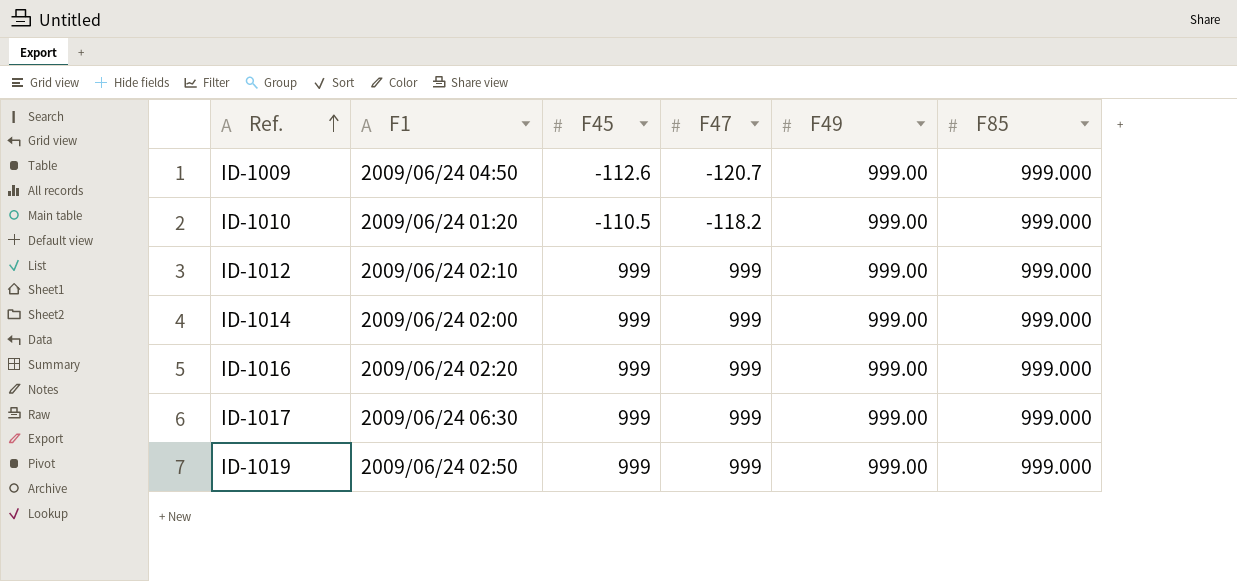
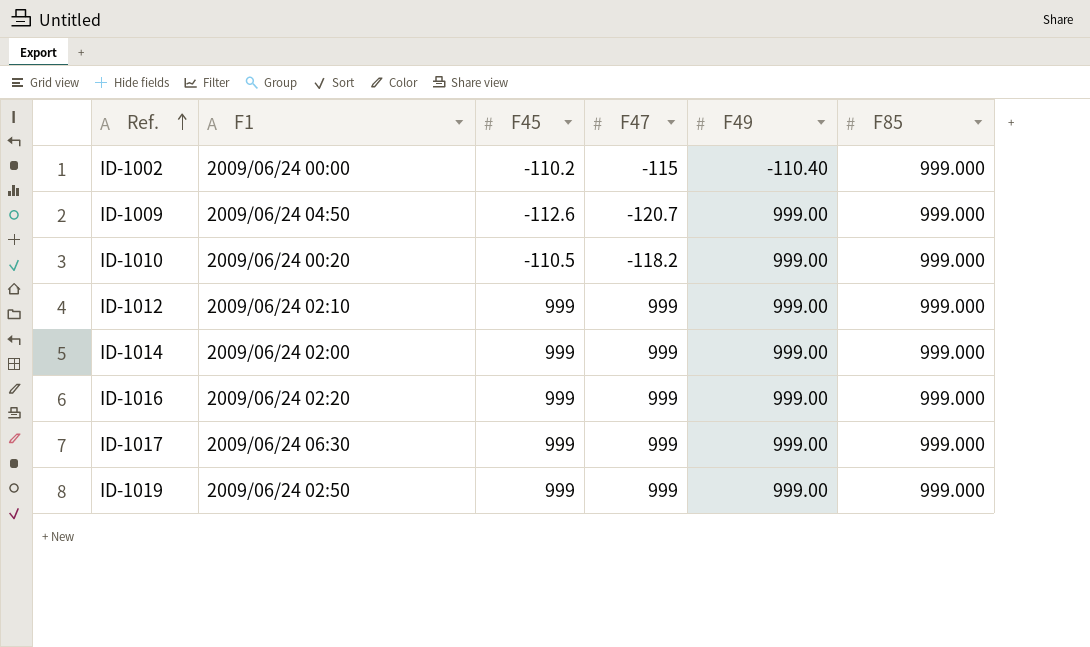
row ID-1002: none -> 2009/06/24 00:00 | -110.2 | -115 | -110.40 | 999.000
ID-1010 | F1: 2009/06/24 01:20 -> 2009/06/24 00:20

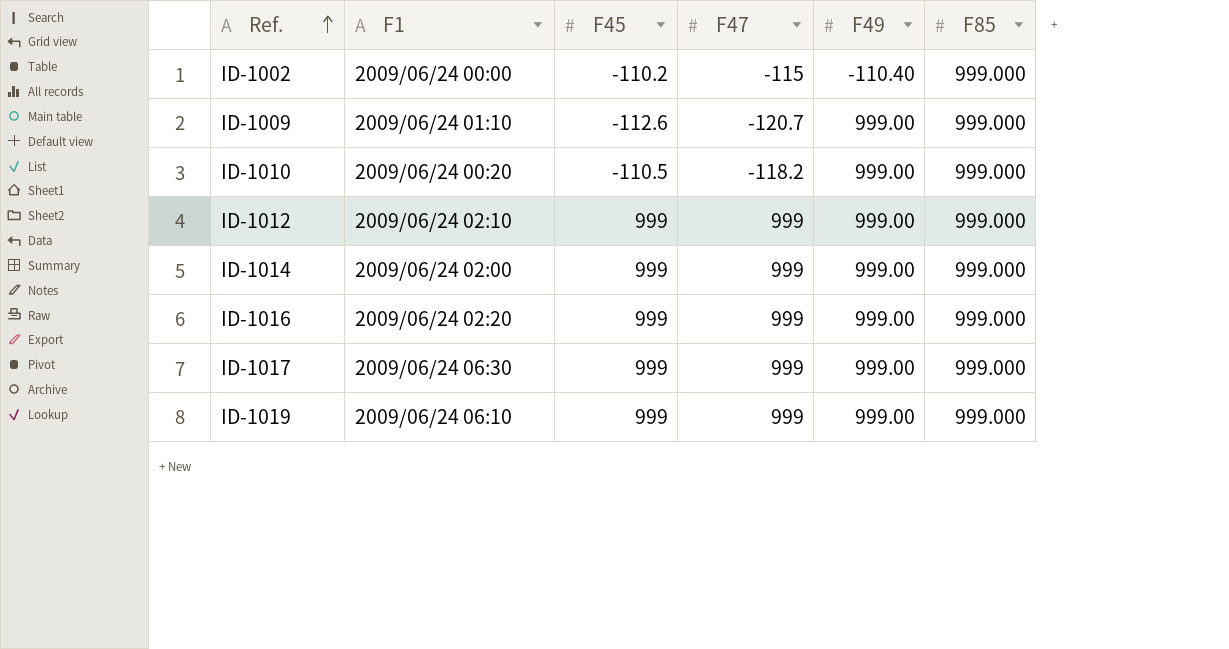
ID-1009 | F1: 2009/06/24 04:50 -> 2009/06/24 01:10
ID-1019 | F1: 2009/06/24 02:50 -> 2009/06/24 06:10

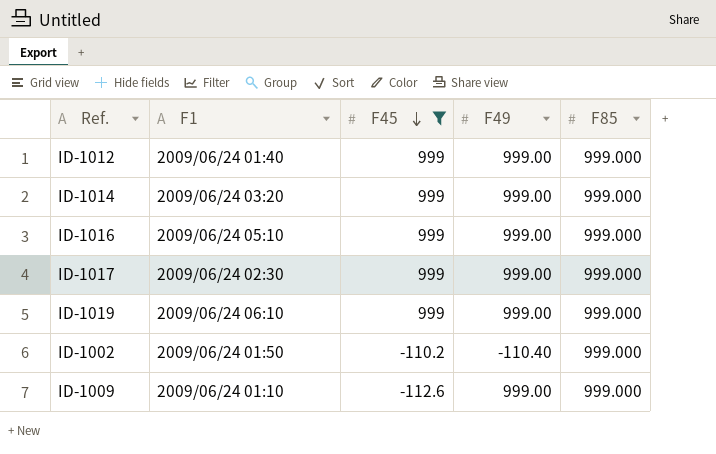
filter: none -> F45 != -110.5
row order: Ref. ascending -> F45 descending
column F47 | position: 4 -> none
ID-1012 | F1: 2009/06/24 02:10 -> 2009/06/24 01:40
ID-1014 | F1: 2009/06/24 02:00 -> 2009/06/24 03:20
ID-1016 | F1: 2009/06/24 02:20 -> 2009/06/24 05:10
ID-1017 | F1: 2009/06/24 06:30 -> 2009/06/24 02:30
ID-1002 | F1: 2009/06/24 00:00 -> 2009/06/24 01:50

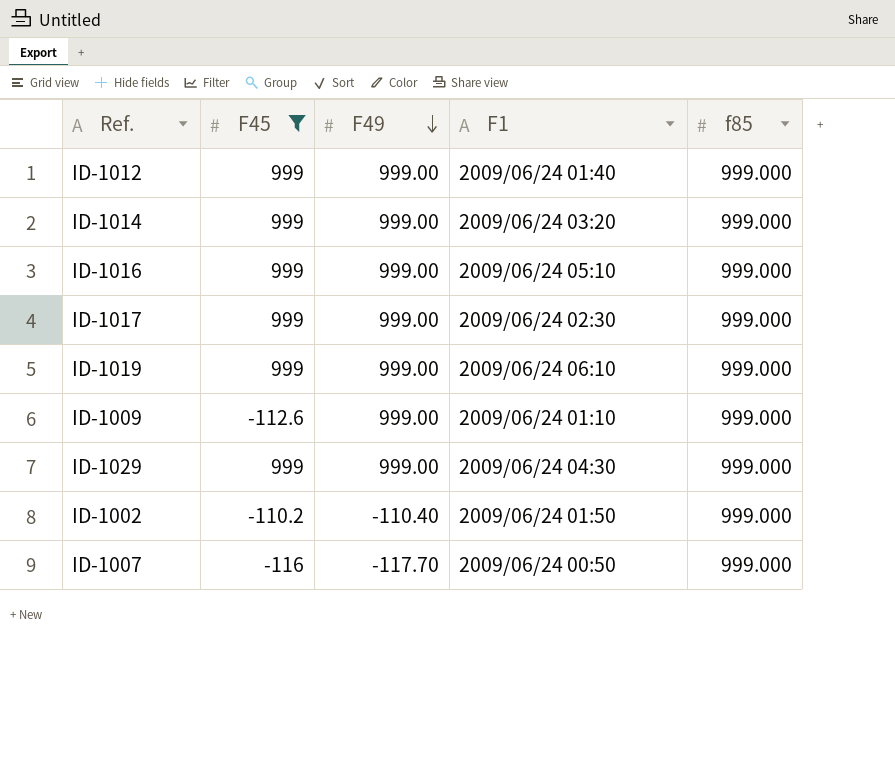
row order: F45 descending -> F49 descending
column F1 | position: 2 -> 4
column name: F85 -> f85
row ID-1029: none -> 999 | 999.00 | 2009/06/24 04:30 | 999.000
row ID-1007: none -> -116 | -117.70 | 2009/06/24 00:50 | 999.000

